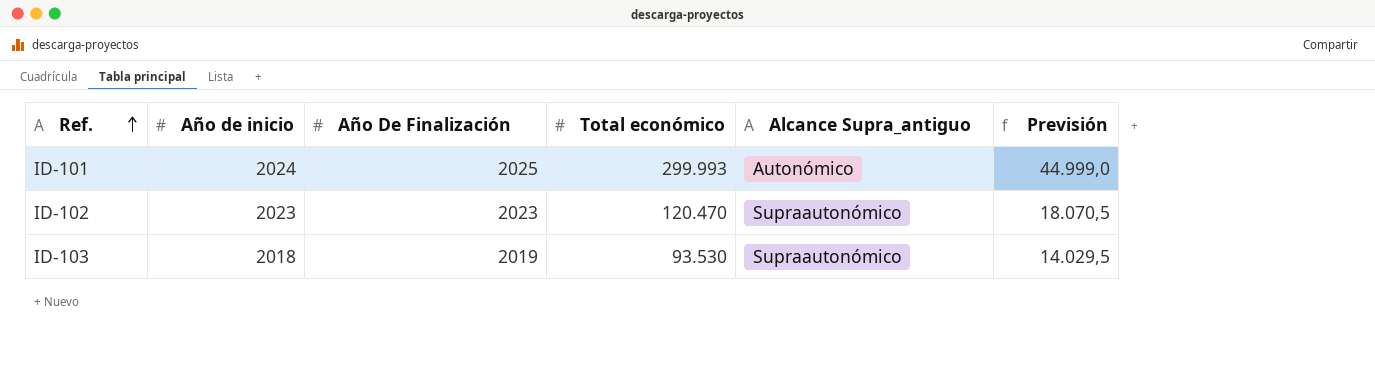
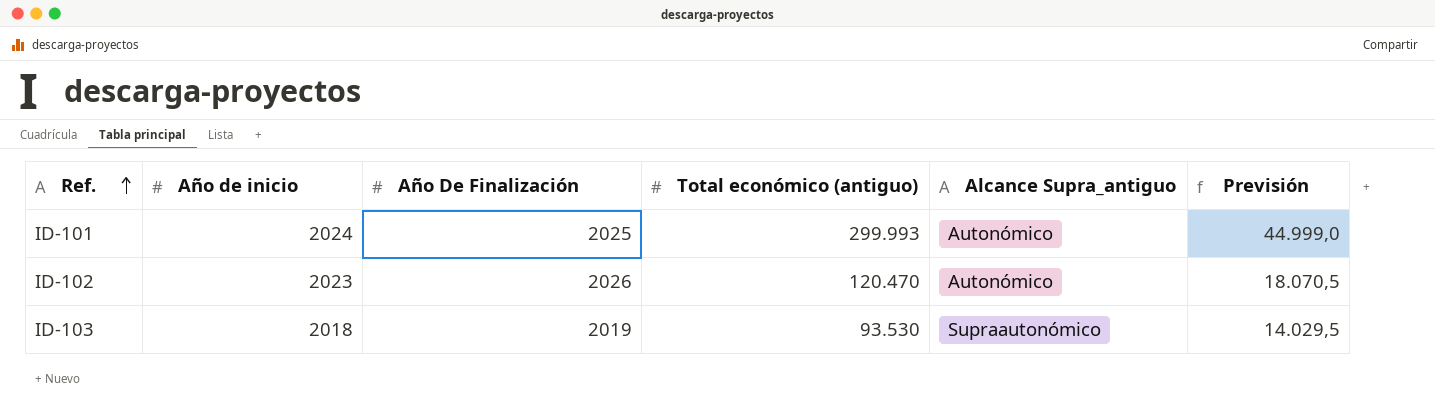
column name: Total económico -> Total económico (antiguo)
ID-102 | Año De Finalización: 2023 -> 2026
ID-102 | Alcance Supra_antiguo: Supraautonómico -> Autonómico

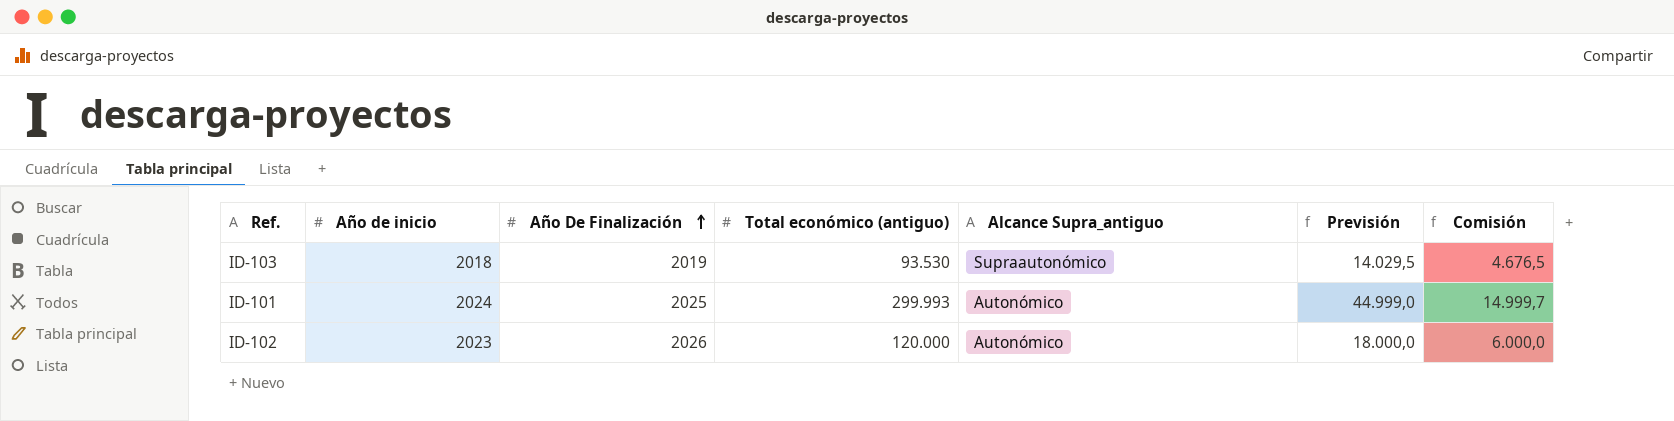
row order: Ref. ascending -> Año De Finalización ascending
column Comisión | formula: none -> [Total económico (antiguo)] * 0,05
ID-102 | Total económico (antiguo): 120.470 -> 120.000
ID-102 | Previsión: 18.070,5 -> 18.000,0

